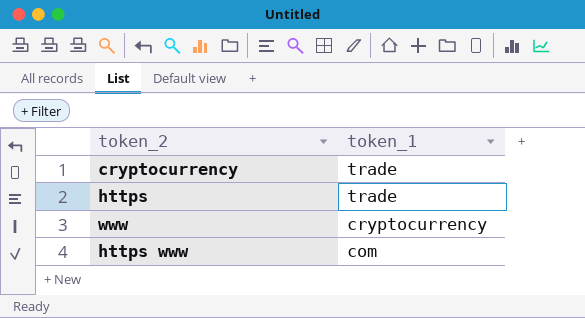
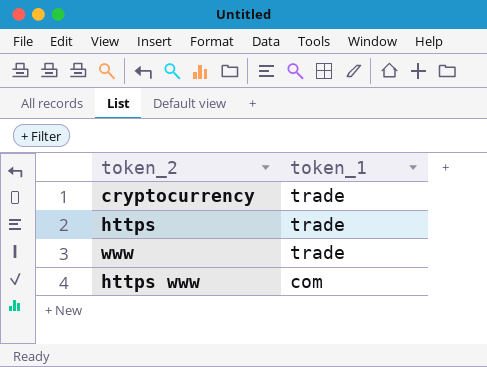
www | token_1: cryptocurrency -> trade

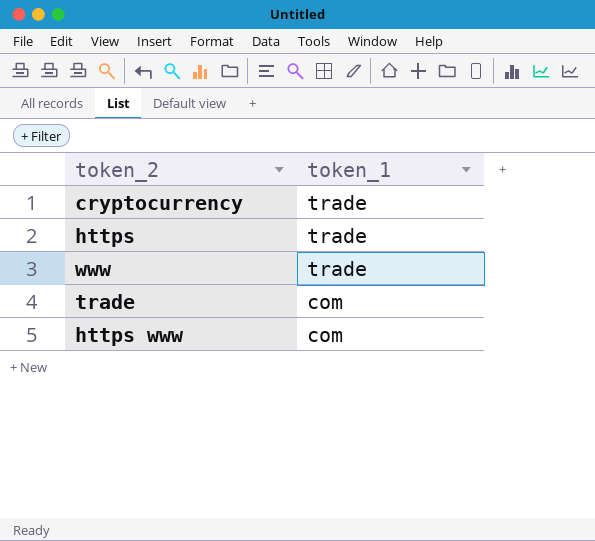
row trade: none -> com

